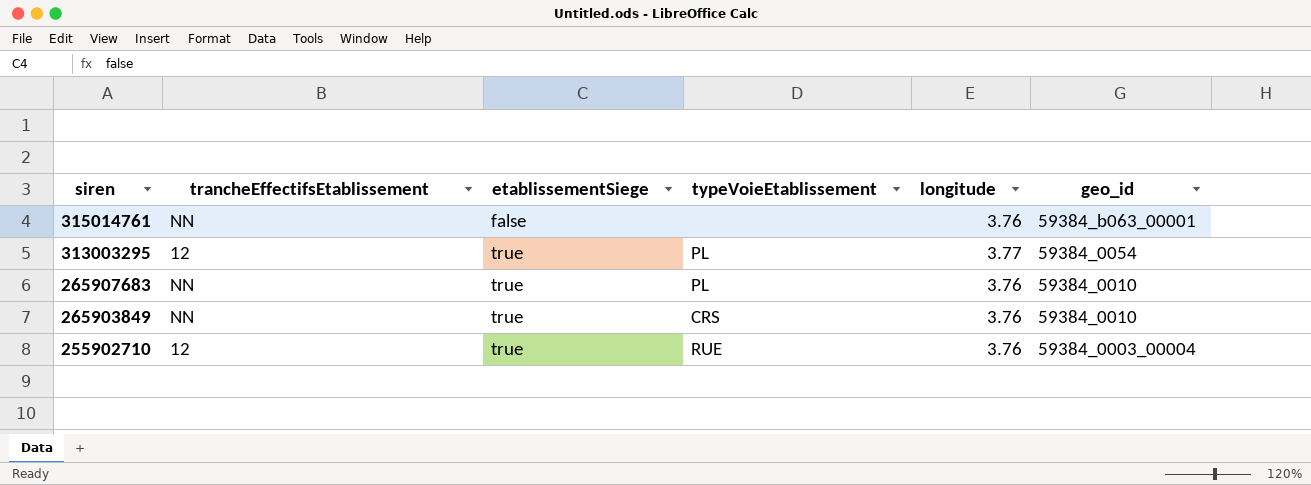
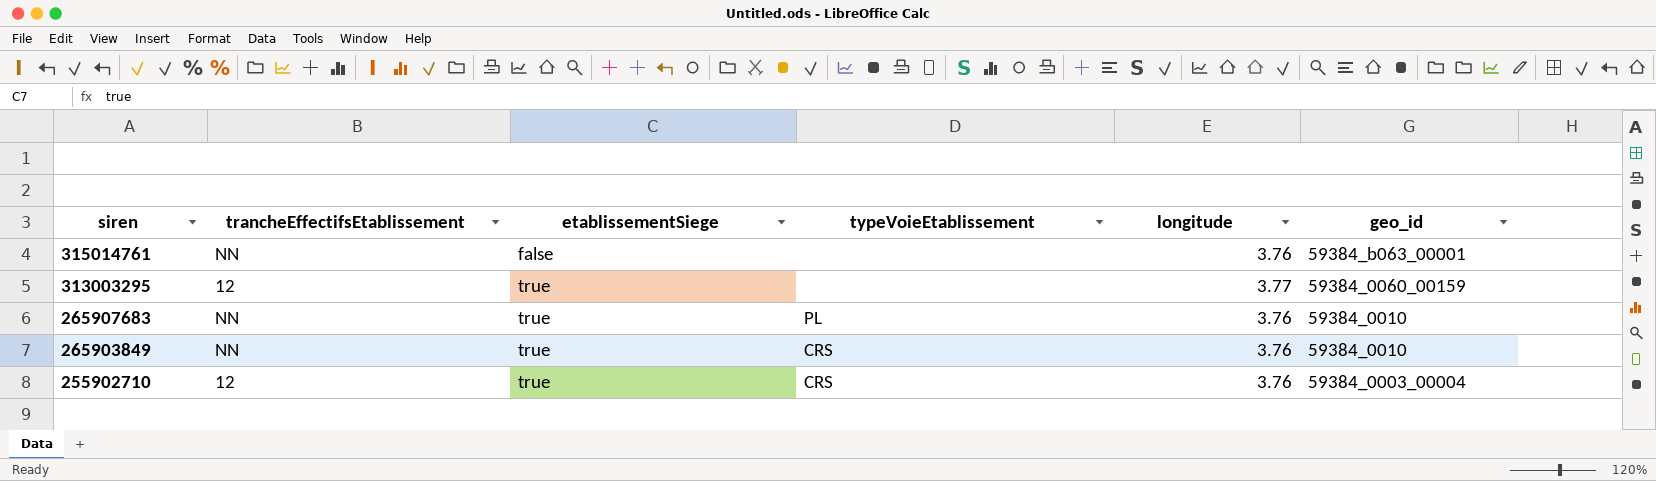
313003295 | typeVoieEtablissement: PL -> none
313003295 | geo_id: 59384_0054 -> 59384_0060_00159
255902710 | typeVoieEtablissement: RUE -> CRS

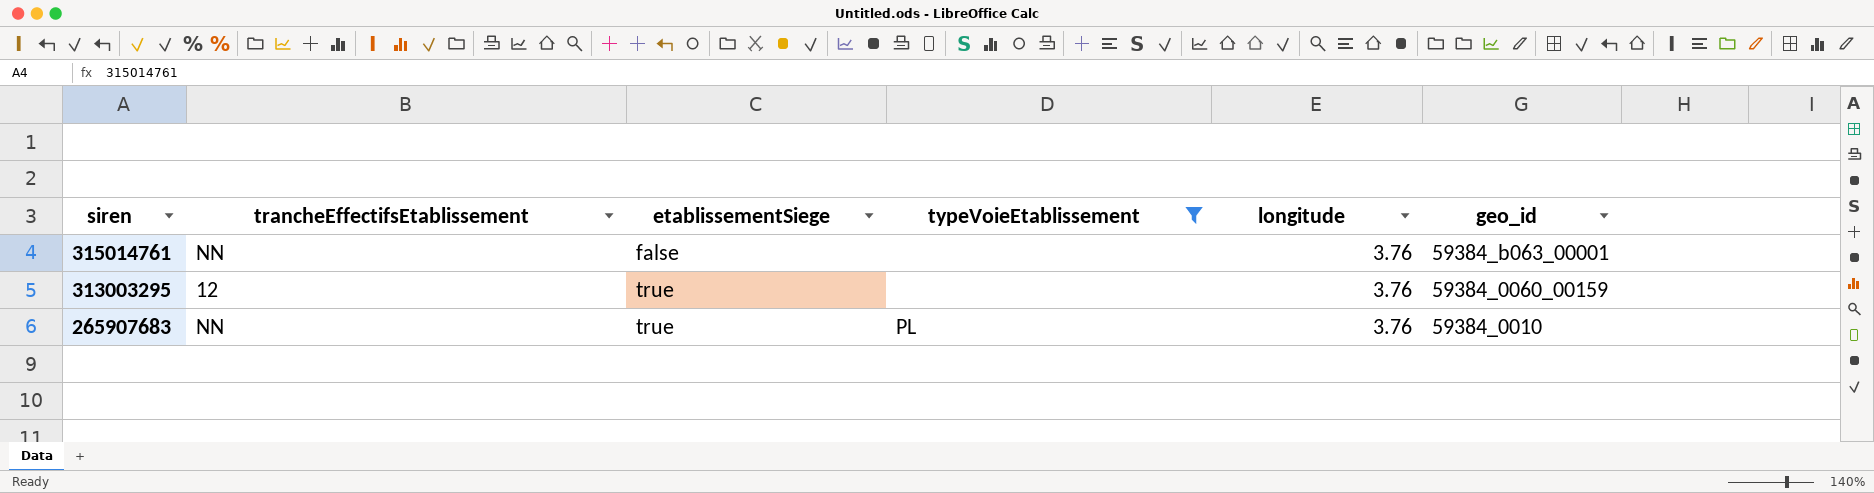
filter: none -> typeVoieEtablissement != CRS
313003295 | longitude: 3.77 -> 3.76

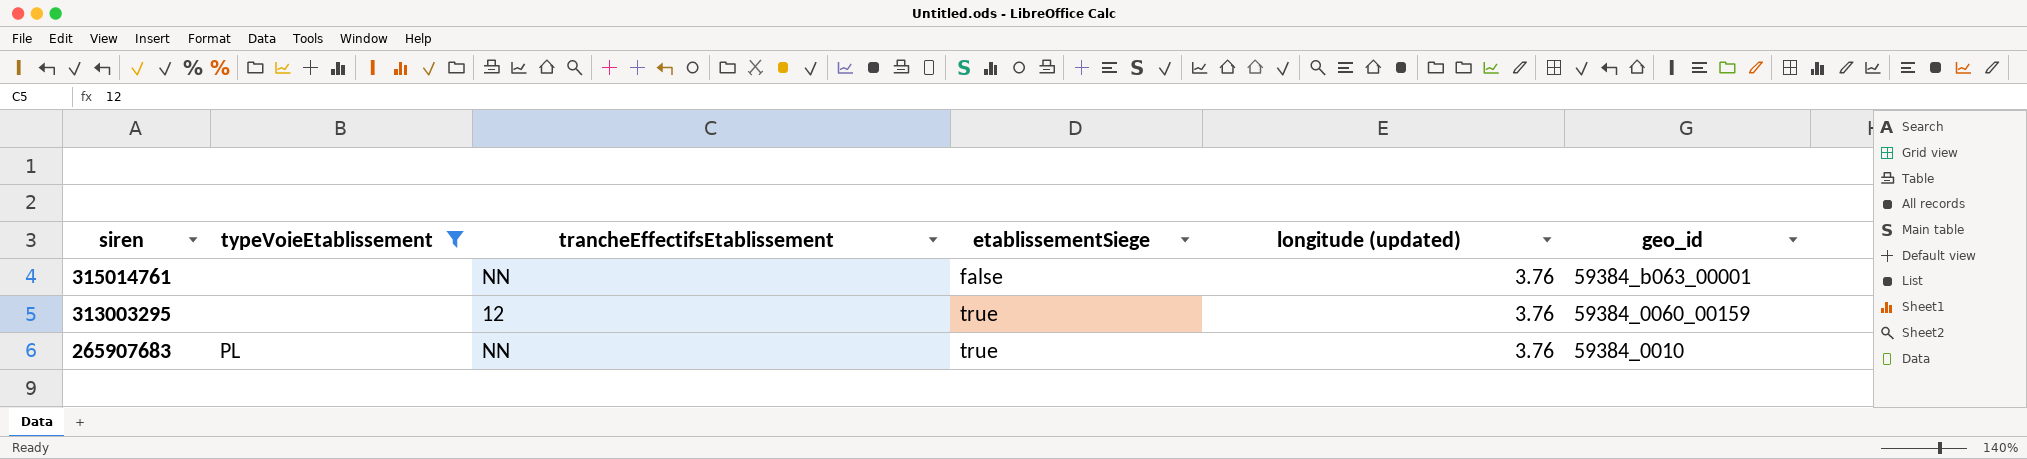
column typeVoieEtablissement | position: 4 -> 2
column name: longitude -> longitude (updated)

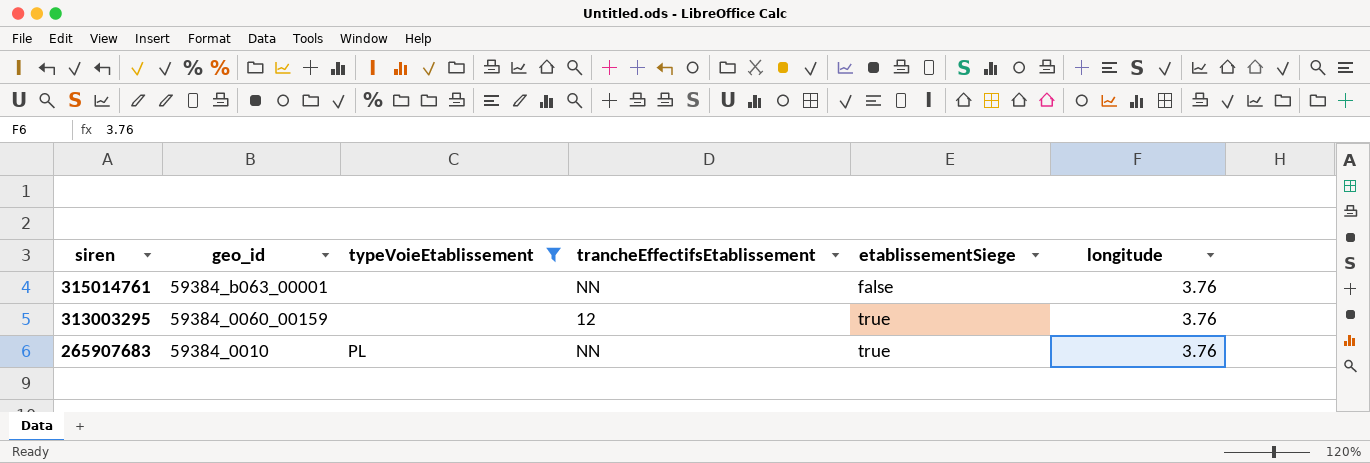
column geo_id | position: 6 -> 2
column name: longitude (updated) -> longitude

